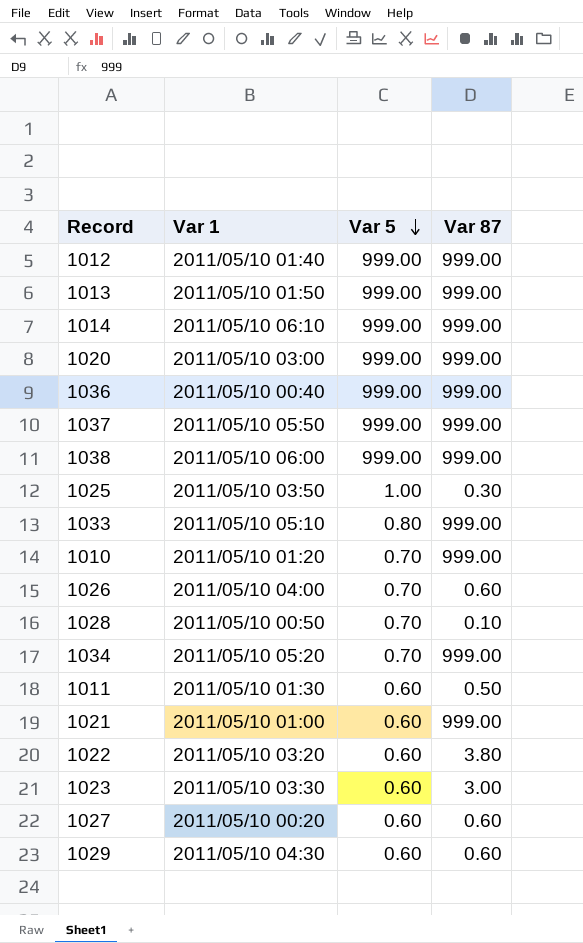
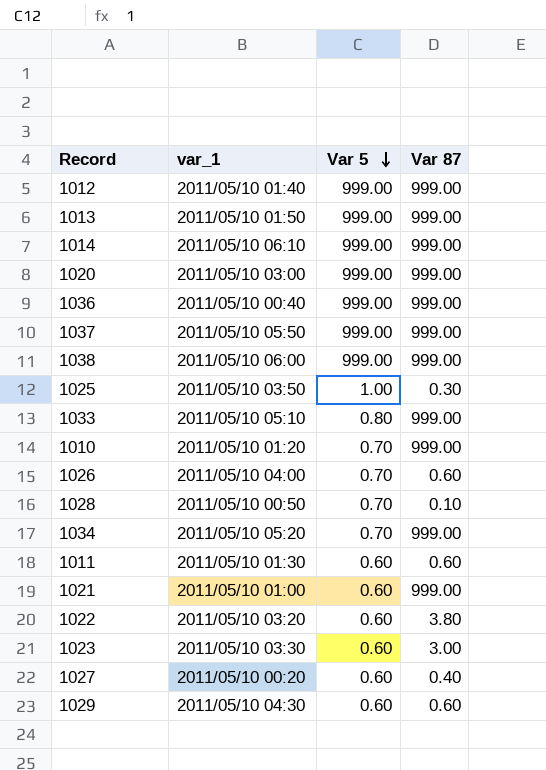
column name: Var 1 -> var_1
1011 | Var 87: 0.50 -> 0.60
1027 | Var 87: 0.60 -> 0.40

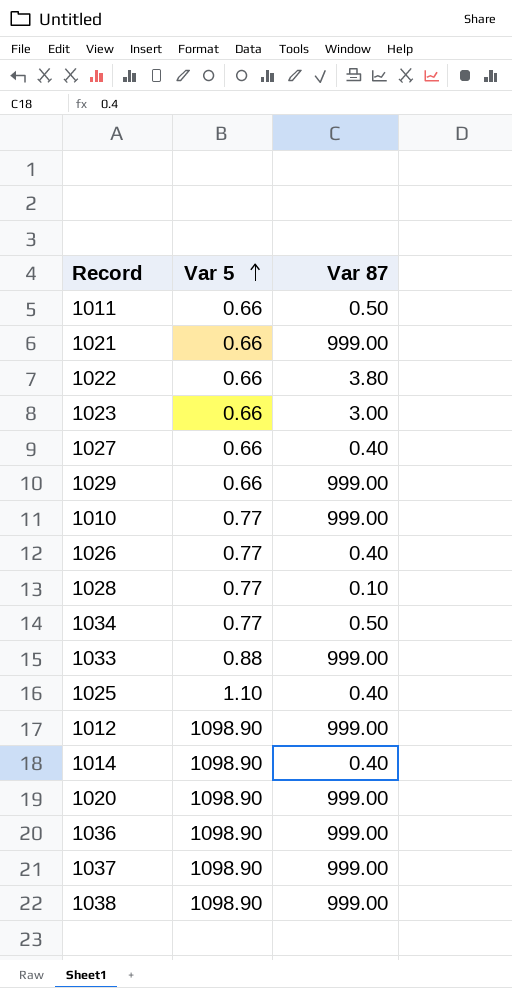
row order: Var 5 descending -> Var 5 ascending
column var_1 | position: 2 -> none
row 1013: 2011/05/10 01:50 | 999.00 | 999.00 -> none
1011 | Var 5: 0.60 -> 0.66
1011 | Var 87: 0.60 -> 0.50
1021 | Var 5: 0.60 -> 0.66
1022 | Var 5: 0.60 -> 0.66
1023 | Var 5: 0.60 -> 0.66
1027 | Var 5: 0.60 -> 0.66
1029 | Var 5: 0.60 -> 0.66
1029 | Var 87: 0.60 -> 999.00
1010 | Var 5: 0.70 -> 0.77
1026 | Var 5: 0.70 -> 0.77
1026 | Var 87: 0.60 -> 0.40
1028 | Var 5: 0.70 -> 0.77
1034 | Var 5: 0.70 -> 0.77
1034 | Var 87: 999.00 -> 0.50
1033 | Var 5: 0.80 -> 0.88
1025 | Var 5: 1.00 -> 1.10
1025 | Var 87: 0.30 -> 0.40
1012 | Var 5: 999.00 -> 1098.90
1014 | Var 5: 999.00 -> 1098.90
1014 | Var 87: 999.00 -> 0.40
1020 | Var 5: 999.00 -> 1098.90
1036 | Var 5: 999.00 -> 1098.90
1037 | Var 5: 999.00 -> 1098.90
1038 | Var 5: 999.00 -> 1098.90

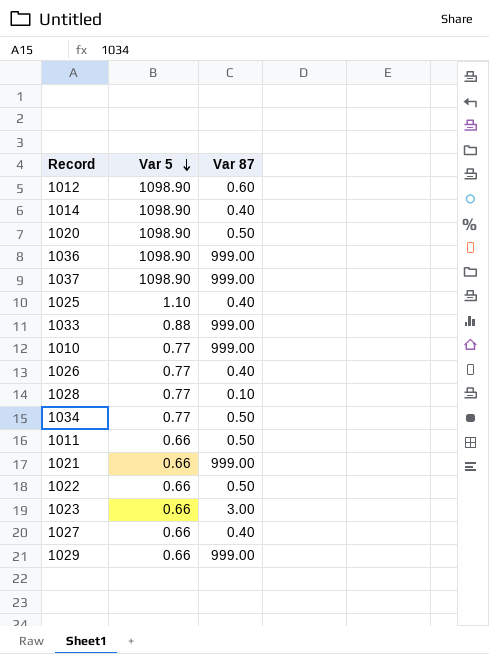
row order: Var 5 ascending -> Var 5 descending
row 1038: 1098.90 | 999.00 -> none
1012 | Var 87: 999.00 -> 0.60
1020 | Var 87: 999.00 -> 0.50
1022 | Var 87: 3.80 -> 0.50

